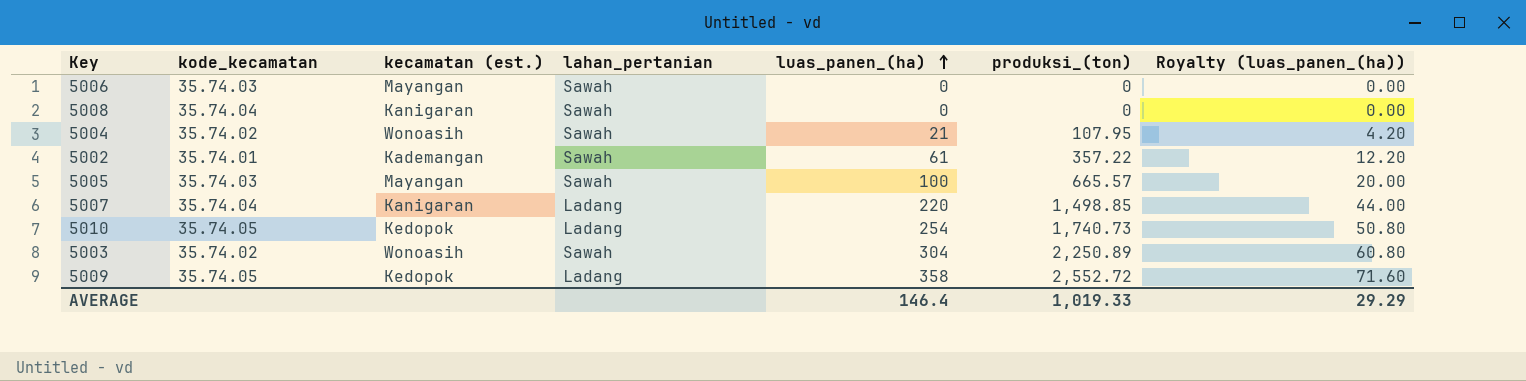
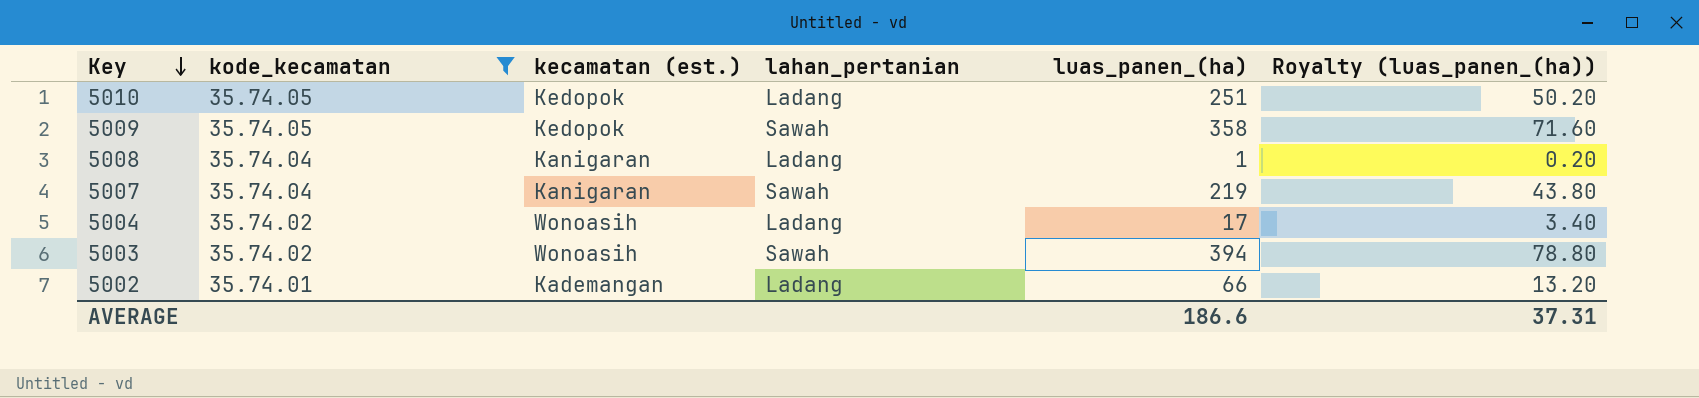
filter: none -> kode_kecamatan != 35.74.03
row order: luas_panen_(ha) ascending -> Key descending
column produksi_(ton) | position: 6 -> none
5010 | luas_panen_(ha): 254 -> 251
5010 | Royalty (luas_panen_(ha)): 50.80 -> 50.20
5009 | lahan_pertanian: Ladang -> Sawah
5008 | lahan_pertanian: Sawah -> Ladang
5008 | luas_panen_(ha): 0 -> 1
5008 | Royalty (luas_panen_(ha)): 0.00 -> 0.20
5007 | lahan_pertanian: Ladang -> Sawah
5007 | luas_panen_(ha): 220 -> 219
5007 | Royalty (luas_panen_(ha)): 44.00 -> 43.80
5004 | lahan_pertanian: Sawah -> Ladang
5004 | luas_panen_(ha): 21 -> 17
5004 | Royalty (luas_panen_(ha)): 4.20 -> 3.40
5003 | luas_panen_(ha): 304 -> 394
5003 | Royalty (luas_panen_(ha)): 60.80 -> 78.80
5002 | lahan_pertanian: Sawah -> Ladang
5002 | luas_panen_(ha): 61 -> 66
5002 | Royalty (luas_panen_(ha)): 12.20 -> 13.20
AVERAGE | luas_panen_(ha): 146.4 -> 186.6
AVERAGE | Royalty (luas_panen_(ha)): 29.29 -> 37.31

